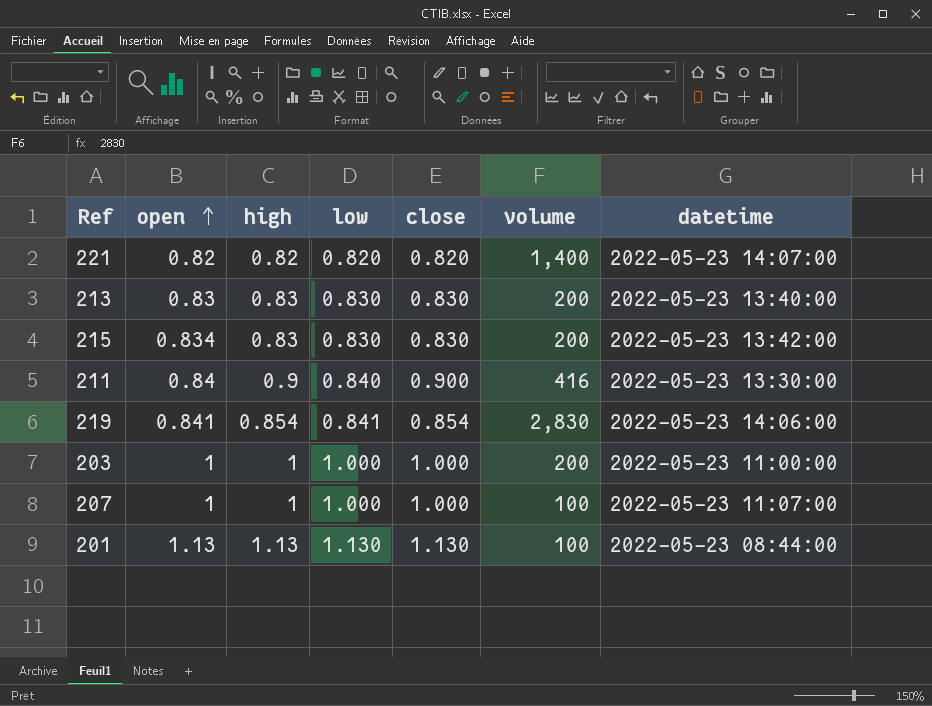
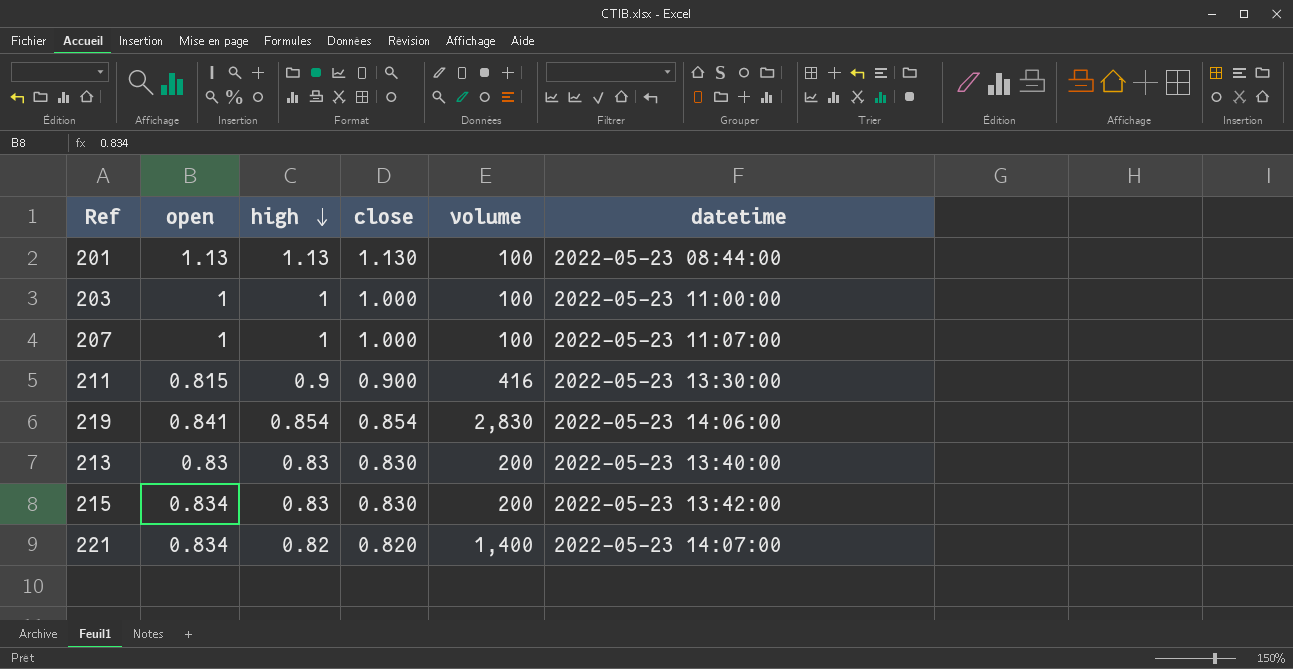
row order: open ascending -> high descending
column low | position: 4 -> none
203 | volume: 200 -> 100
211 | open: 0.84 -> 0.815
221 | open: 0.82 -> 0.834

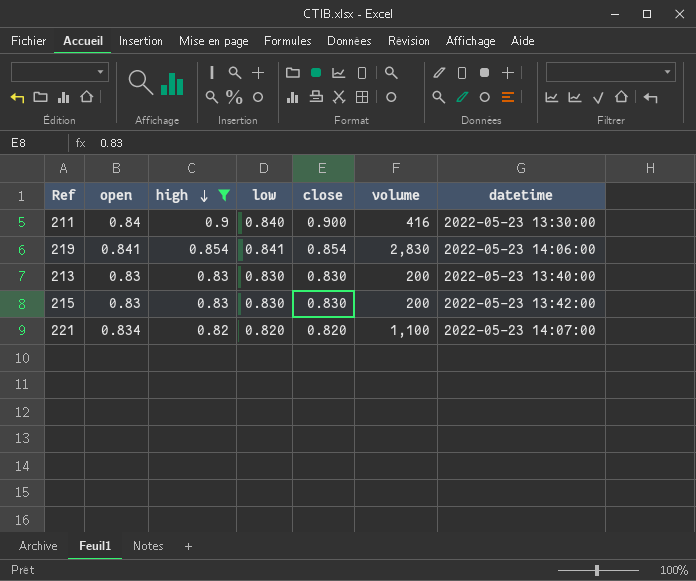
filter: none -> high <= 0.9
column low | position: none -> 4
211 | open: 0.815 -> 0.84
215 | open: 0.834 -> 0.83
221 | volume: 1,400 -> 1,100

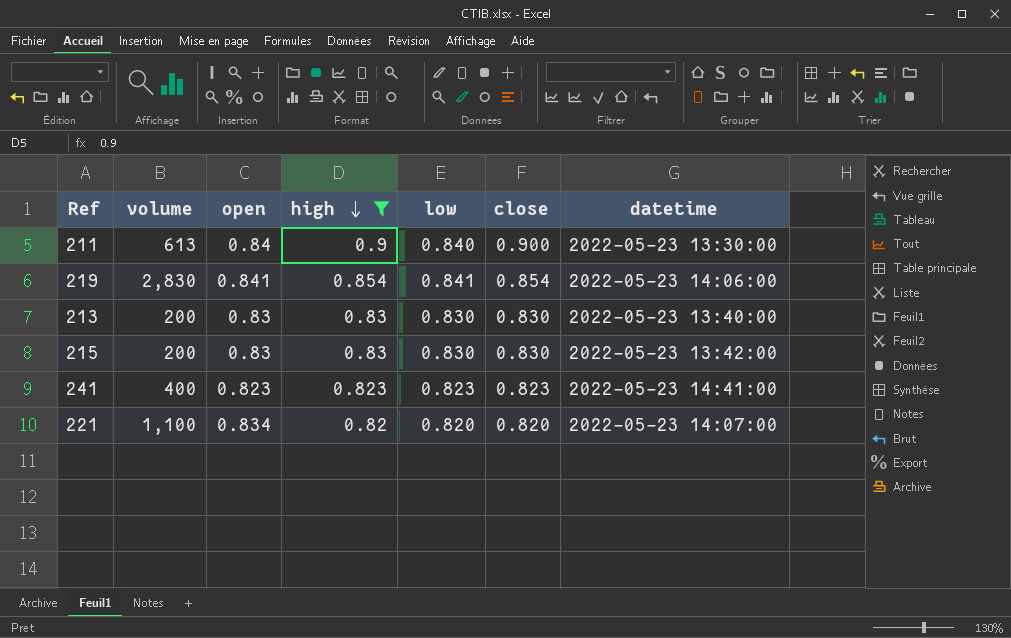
column volume | position: 6 -> 2
211 | volume: 416 -> 613
row 241: none -> 400 | 0.823 | 0.823 | 0.823 | 0.823 | 2022-05-23 14:41:00

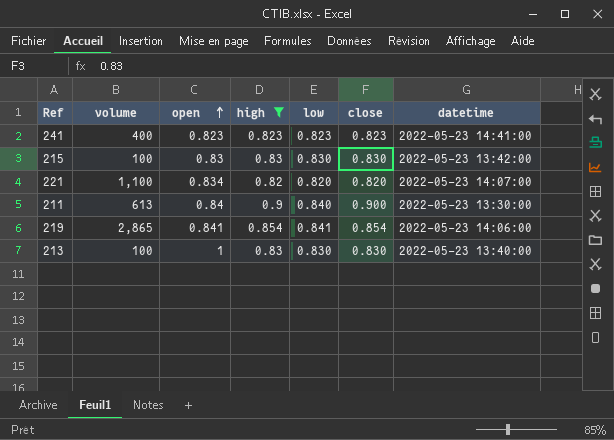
row order: high descending -> open ascending
215 | volume: 200 -> 100
219 | volume: 2,830 -> 2,865
213 | volume: 200 -> 100
213 | open: 0.83 -> 1

